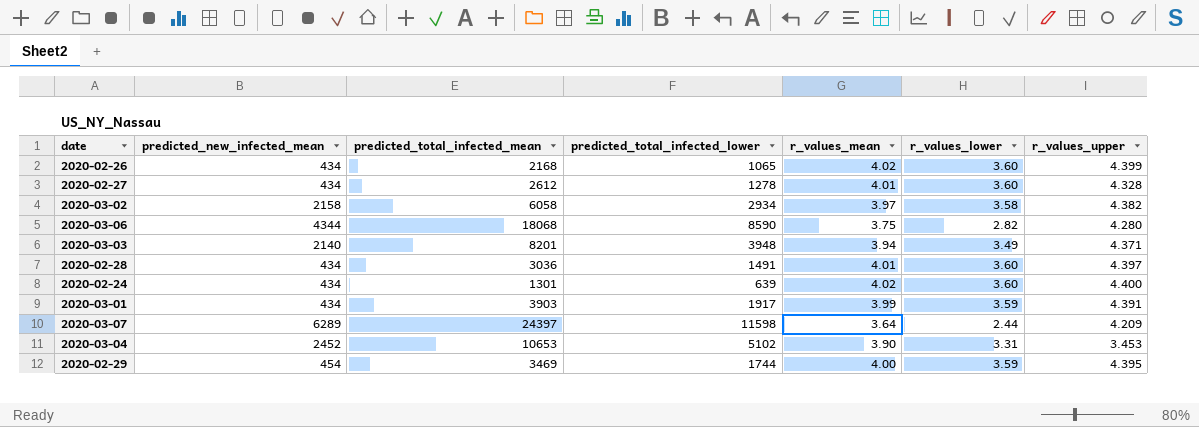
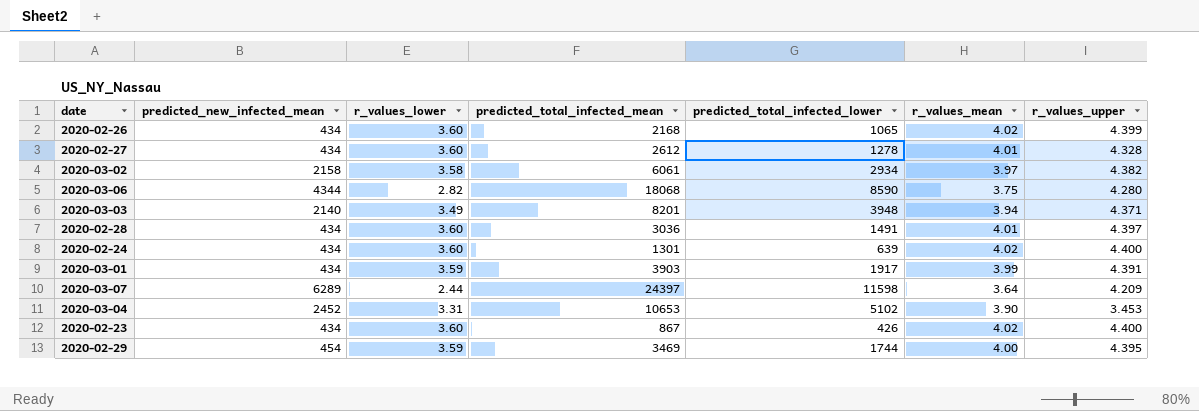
column r_values_lower | position: 6 -> 3
2020-03-02 | predicted_total_infected_mean: 6058 -> 6061
row 2020-02-23: none -> 434 | 3.60 | 867 | 426 | 4.02 | 4.400

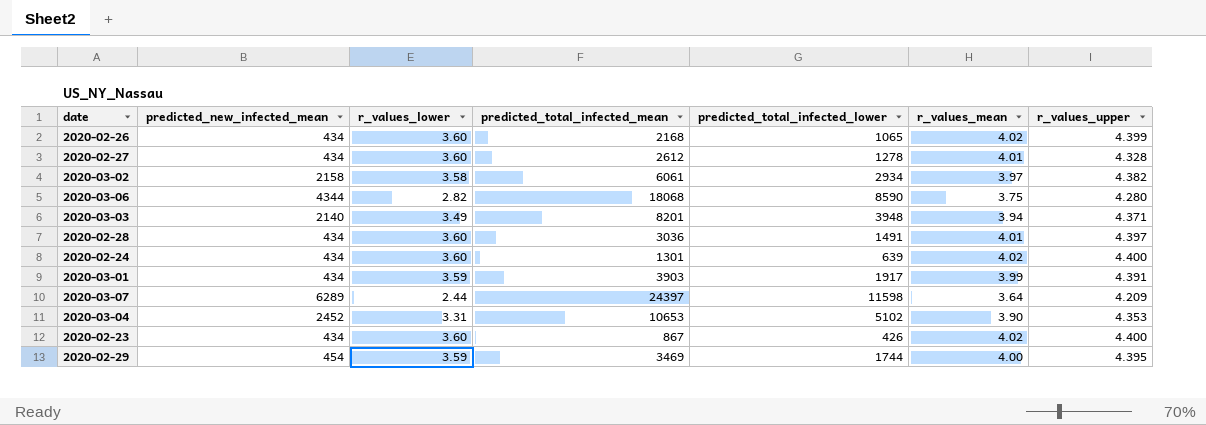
2020-03-04 | r_values_upper: 3.453 -> 4.353

